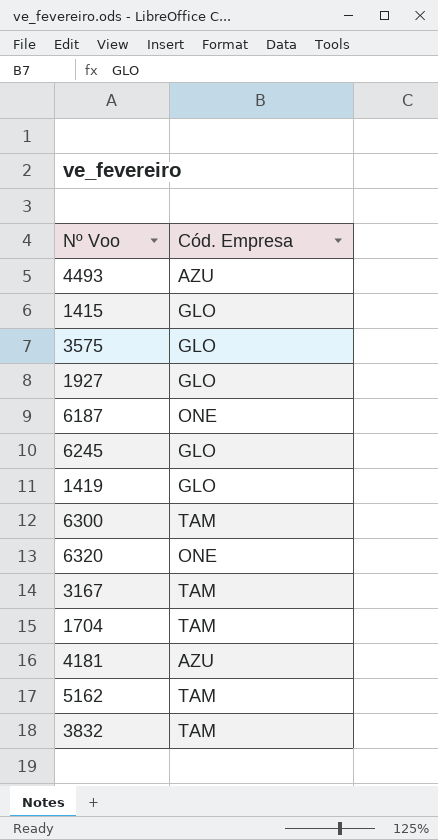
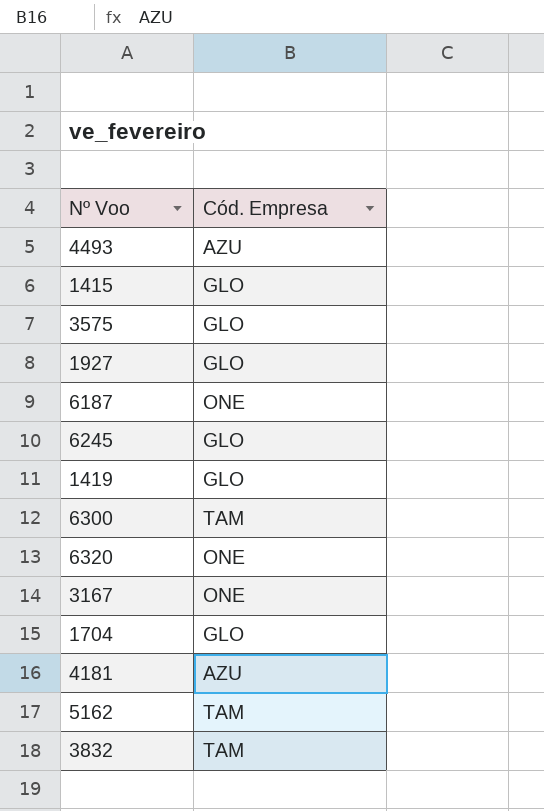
3167 | Cód. Empresa: TAM -> ONE
1704 | Cód. Empresa: TAM -> GLO

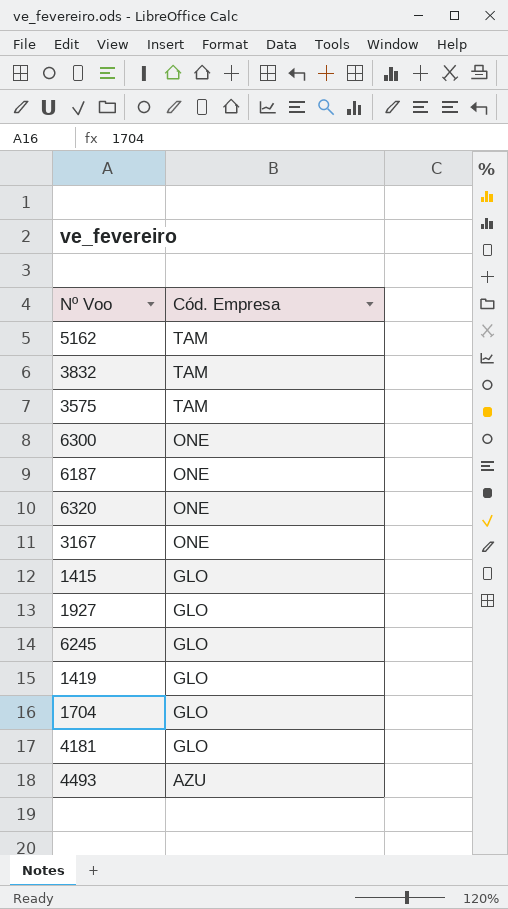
row order: none -> Cód. Empresa descending
3575 | Cód. Empresa: GLO -> TAM
6300 | Cód. Empresa: TAM -> ONE
4181 | Cód. Empresa: AZU -> GLO

